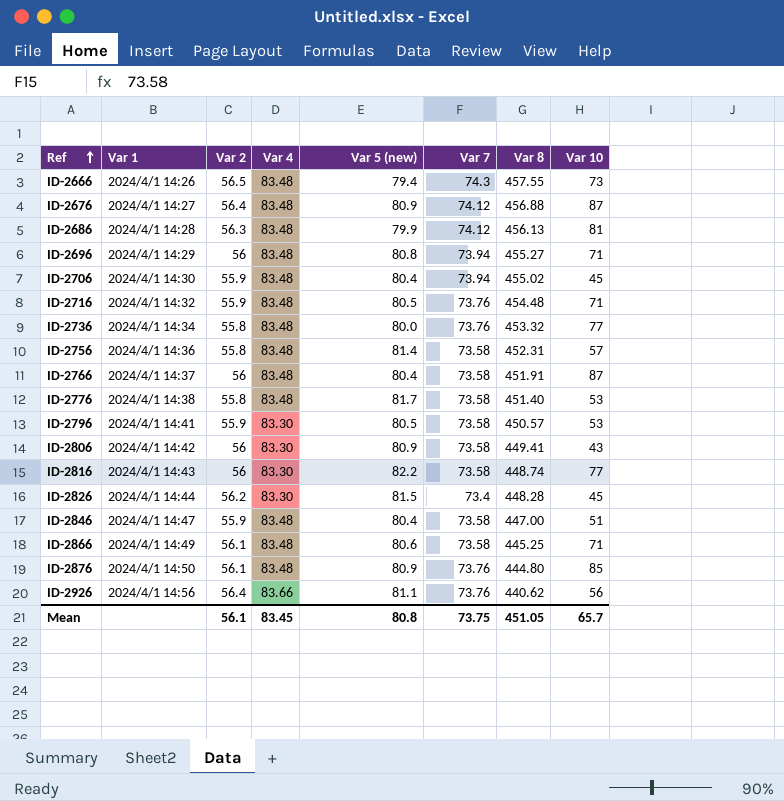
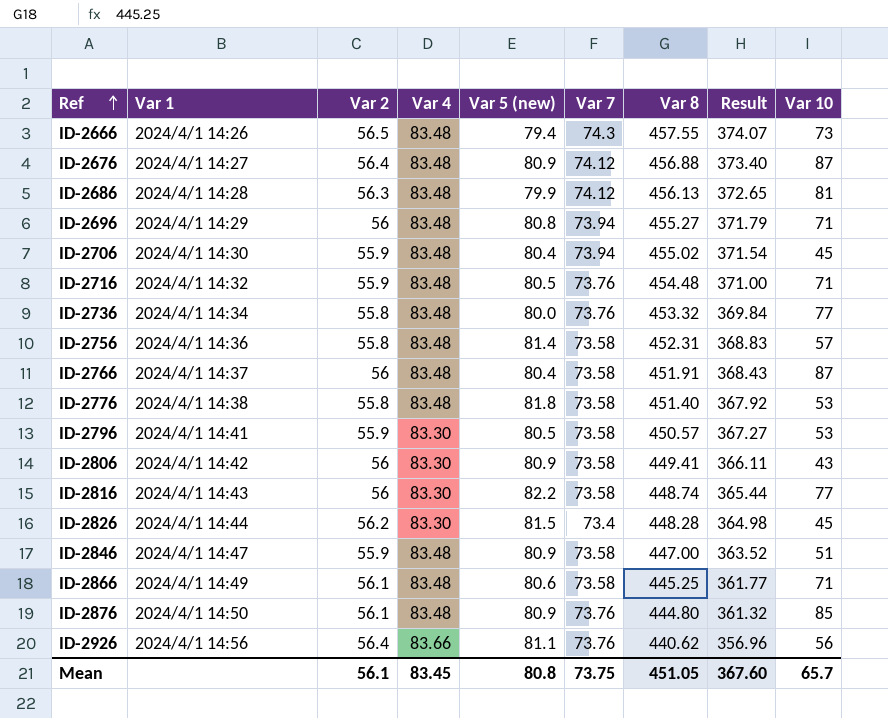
column Result | formula: none -> [Var 8] - [Var 4]
ID-2776 | Var 5 (new): 81.7 -> 81.8
ID-2846 | Var 5 (new): 80.4 -> 80.9

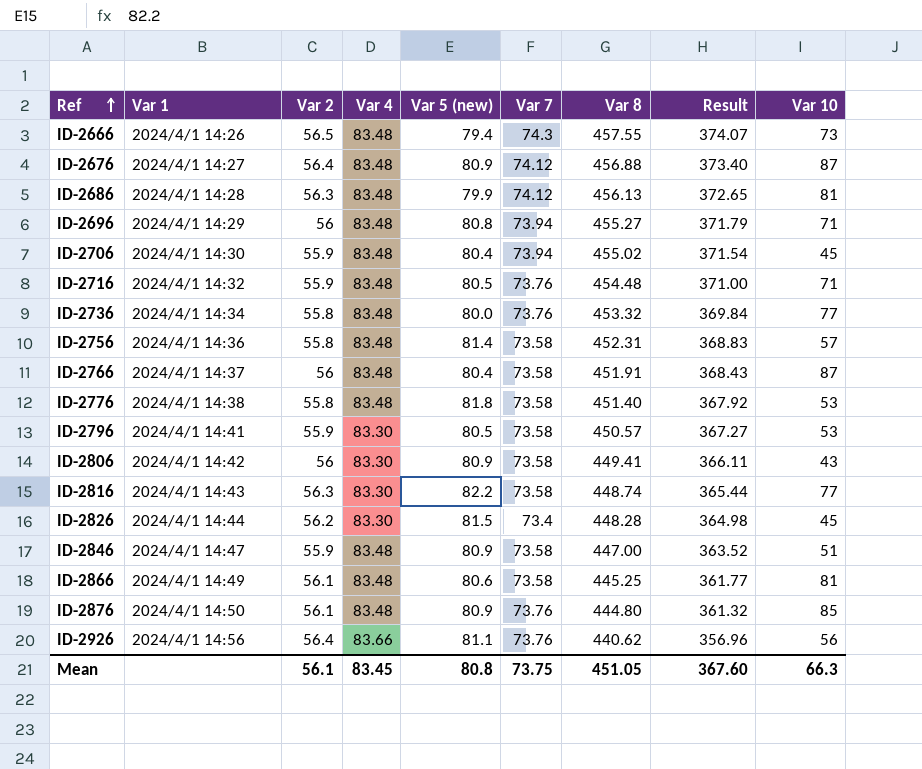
ID-2816 | Var 2: 56 -> 56.3
ID-2866 | Var 10: 71 -> 81
Mean | Var 10: 65.7 -> 66.3

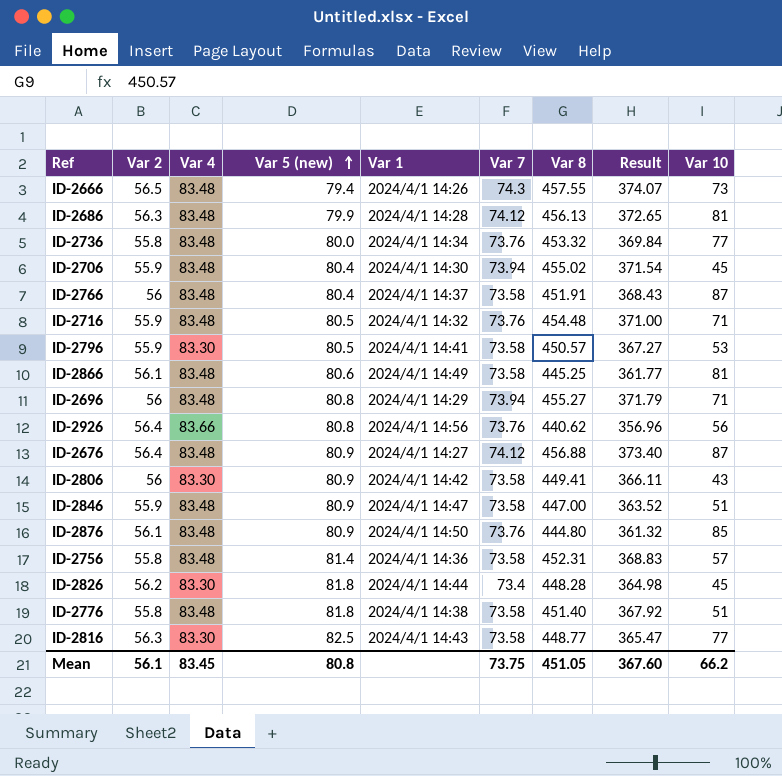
row order: Ref ascending -> Var 5 (new) ascending
column Var 1 | position: 2 -> 5
ID-2926 | Var 5 (new): 81.1 -> 80.8
ID-2826 | Var 5 (new): 81.5 -> 81.8
ID-2776 | Var 10: 53 -> 51
ID-2816 | Var 5 (new): 82.2 -> 82.5
ID-2816 | Var 8: 448.74 -> 448.77
ID-2816 | Result: 365.44 -> 365.47
Mean | Var 10: 66.3 -> 66.2

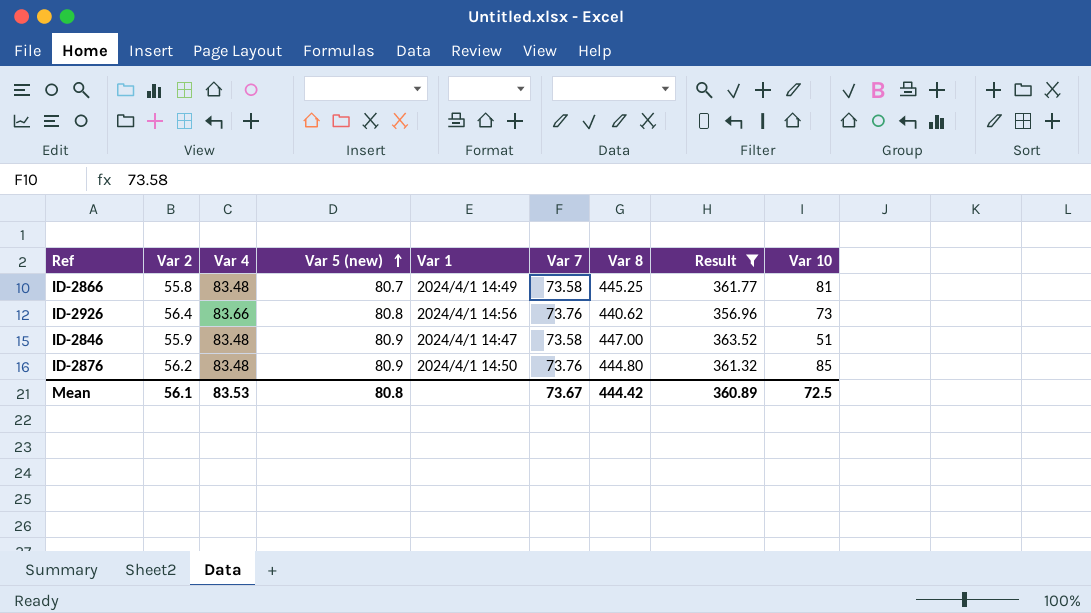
filter: none -> Result <= 363.52
ID-2866 | Var 2: 56.1 -> 55.8
ID-2866 | Var 5 (new): 80.6 -> 80.7
ID-2926 | Var 10: 56 -> 73
ID-2876 | Var 2: 56.1 -> 56.2
Mean | Var 4: 83.45 -> 83.53
Mean | Var 7: 73.75 -> 73.67
Mean | Var 8: 451.05 -> 444.42
Mean | Result: 367.60 -> 360.89
Mean | Var 10: 66.2 -> 72.5

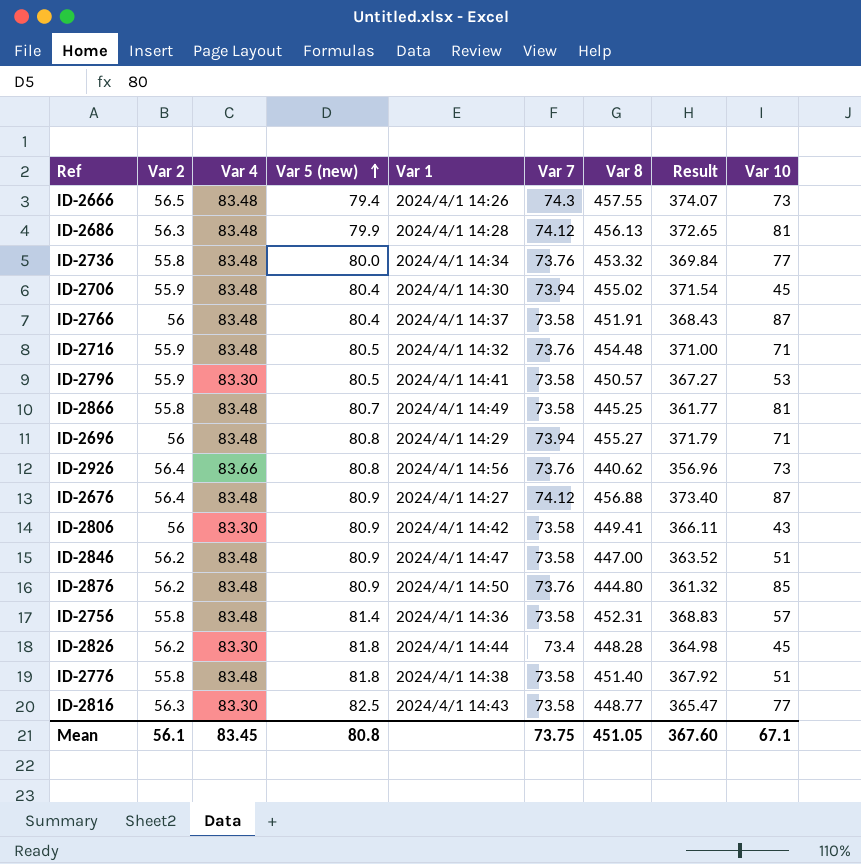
filter: Result <= 363.52 -> none
ID-2846 | Var 2: 55.9 -> 56.2
Mean | Var 4: 83.53 -> 83.45
Mean | Var 7: 73.67 -> 73.75
Mean | Var 8: 444.42 -> 451.05
Mean | Result: 360.89 -> 367.60
Mean | Var 10: 72.5 -> 67.1

